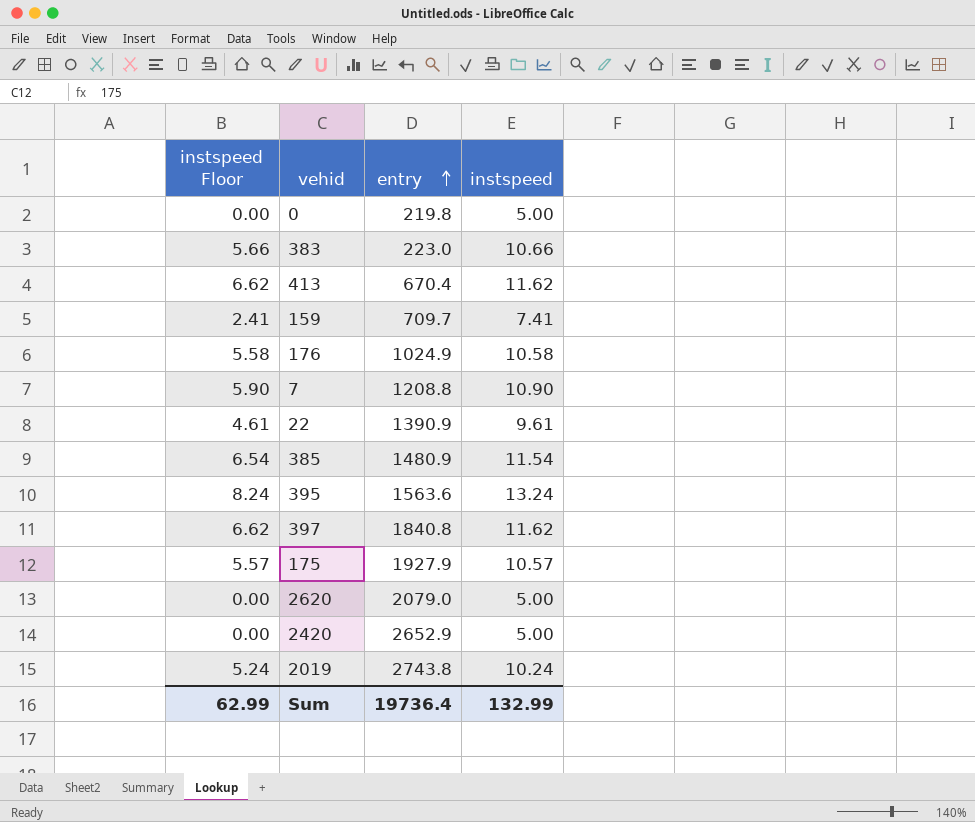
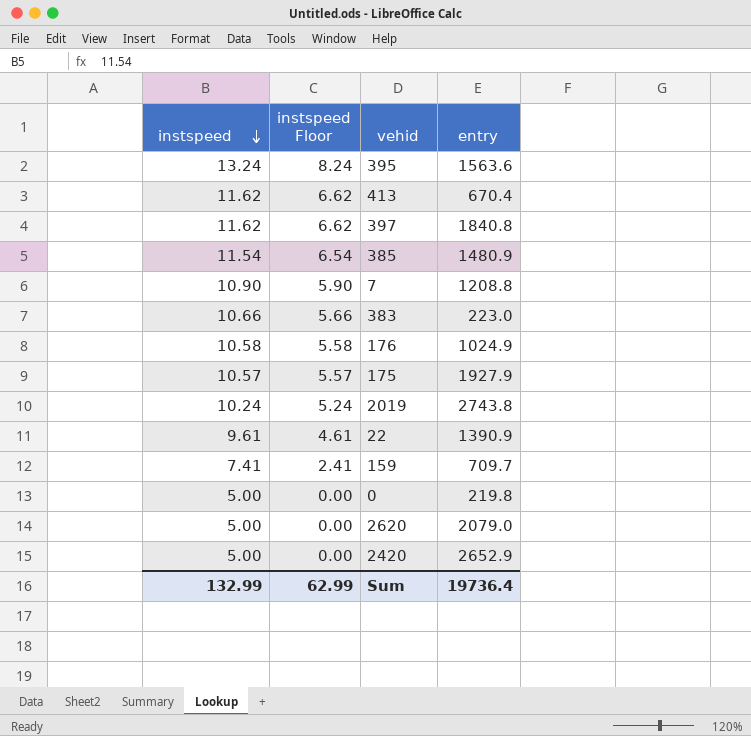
row order: entry ascending -> instspeed descending
column instspeed | position: 4 -> 1

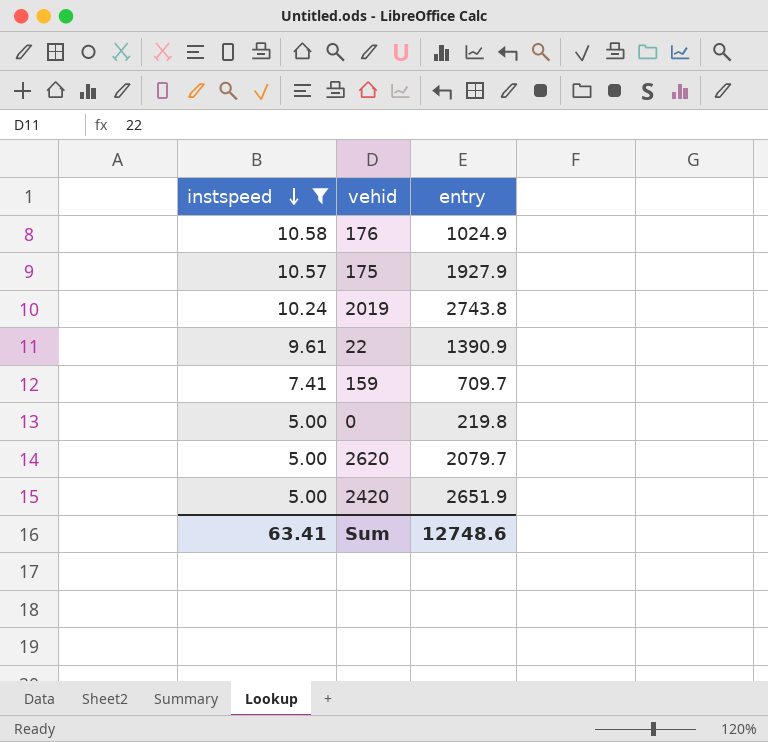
filter: none -> instspeed <= 10.58
column instspeed Floor | formula: [instspeed] - 5 -> none
2620 | entry: 2079.0 -> 2079.7
2420 | entry: 2652.9 -> 2651.9
Sum | instspeed: 132.99 -> 63.41
Sum | entry: 19736.4 -> 12748.6

